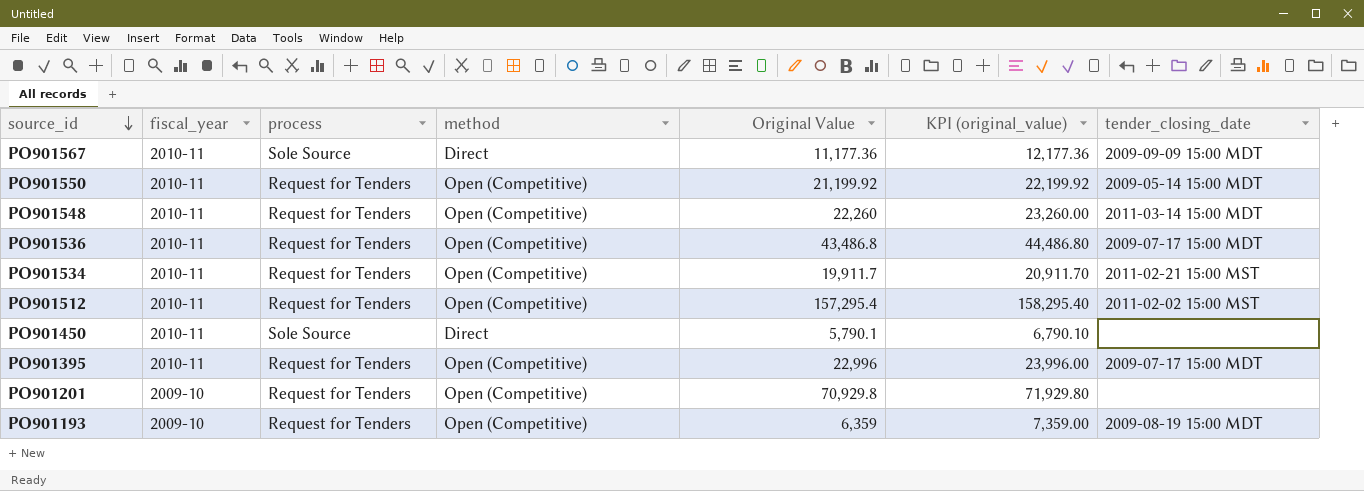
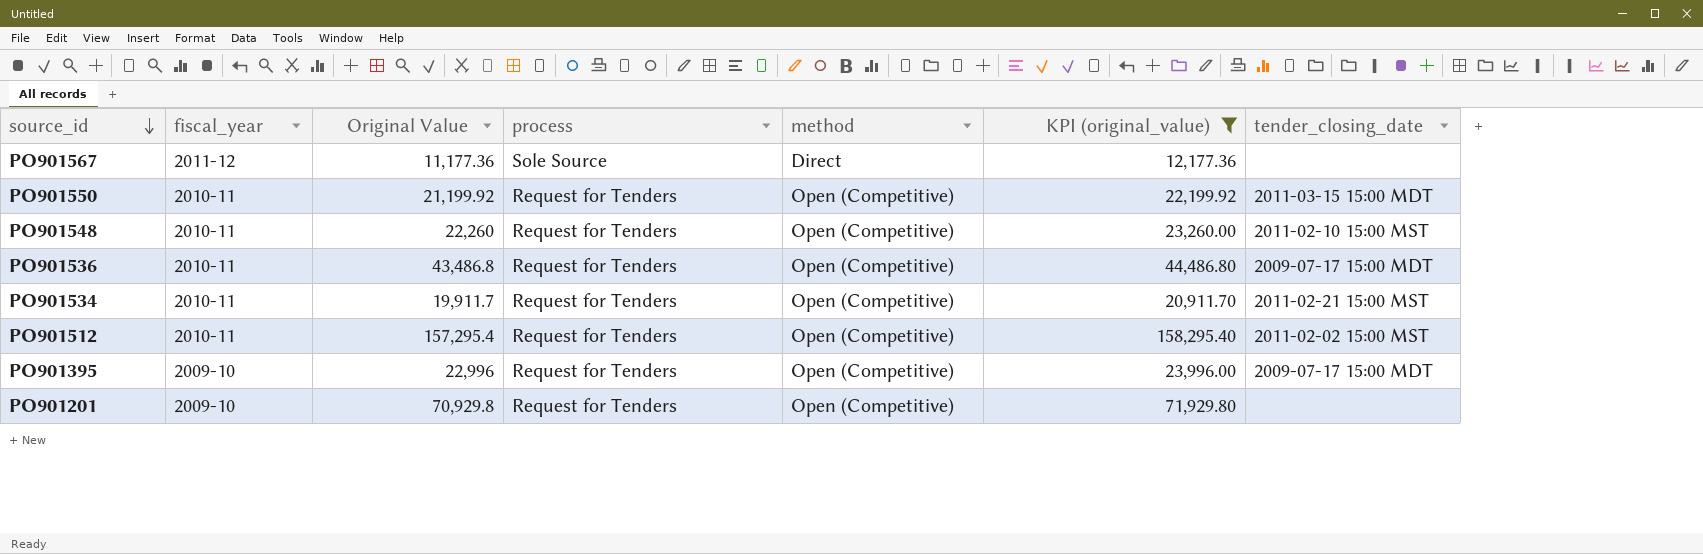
filter: none -> KPI (original_value) >= 12,177.36
column Original Value | position: 5 -> 3
PO901567 | fiscal_year: 2010-11 -> 2011-12
PO901567 | tender_closing_date: 2009-09-09 15:00 MDT -> none
PO901550 | tender_closing_date: 2009-05-14 15:00 MDT -> 2011-03-15 15:00 MDT
PO901548 | tender_closing_date: 2011-03-14 15:00 MDT -> 2011-02-10 15:00 MST
PO901395 | fiscal_year: 2010-11 -> 2009-10

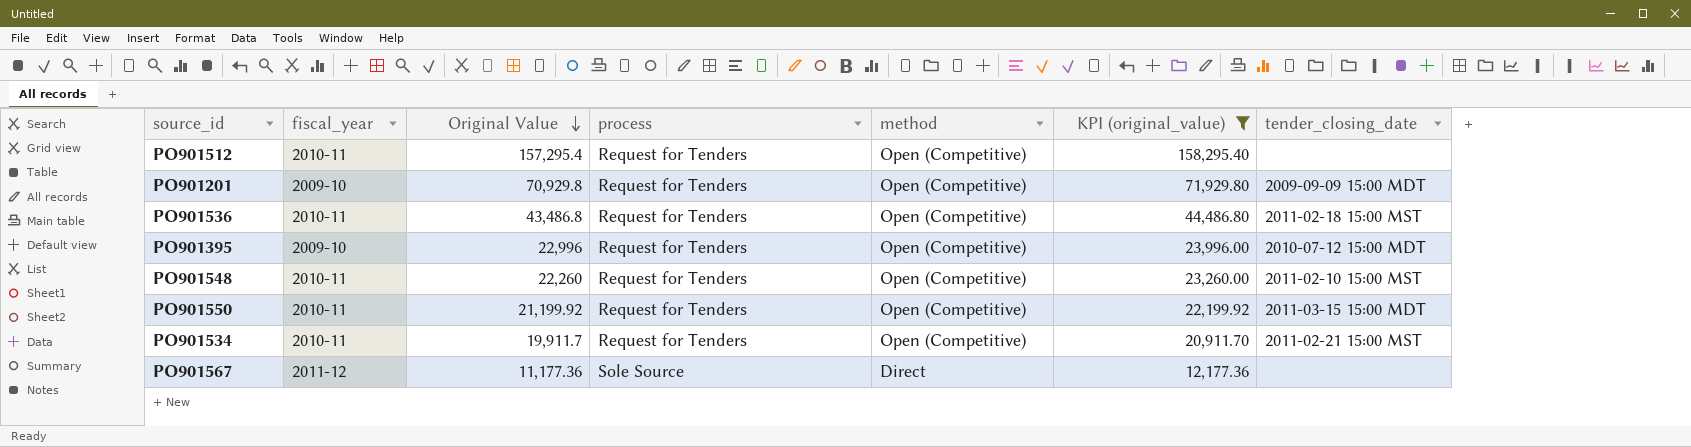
row order: source_id descending -> Original Value descending
PO901512 | tender_closing_date: 2011-02-02 15:00 MST -> none
PO901201 | tender_closing_date: none -> 2009-09-09 15:00 MDT
PO901536 | tender_closing_date: 2009-07-17 15:00 MDT -> 2011-02-18 15:00 MST
PO901395 | tender_closing_date: 2009-07-17 15:00 MDT -> 2010-07-12 15:00 MDT

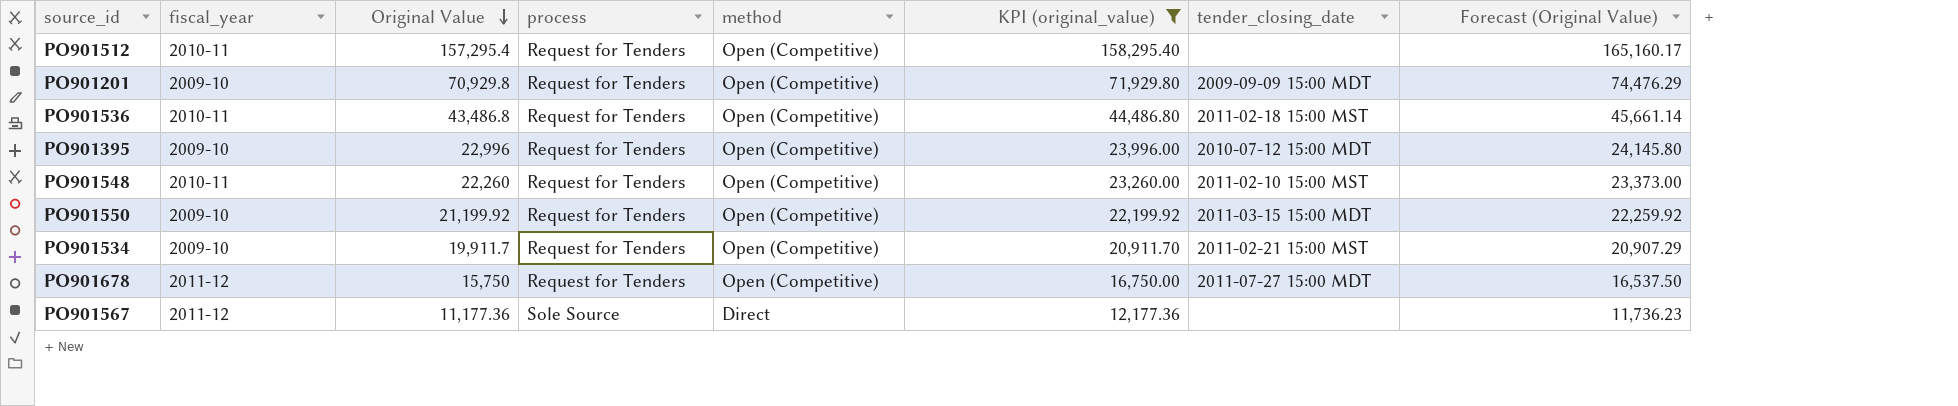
column Forecast (Original Value) | formula: none -> [Original Value] * 1.05
PO901550 | fiscal_year: 2010-11 -> 2009-10
PO901534 | fiscal_year: 2010-11 -> 2009-10
row PO901678: none -> 2011-12 | 15,750 | Request for Tenders | Open (Competitive) | 16,750.00 | 2011-07-27 15:00 MDT | 16,537.50

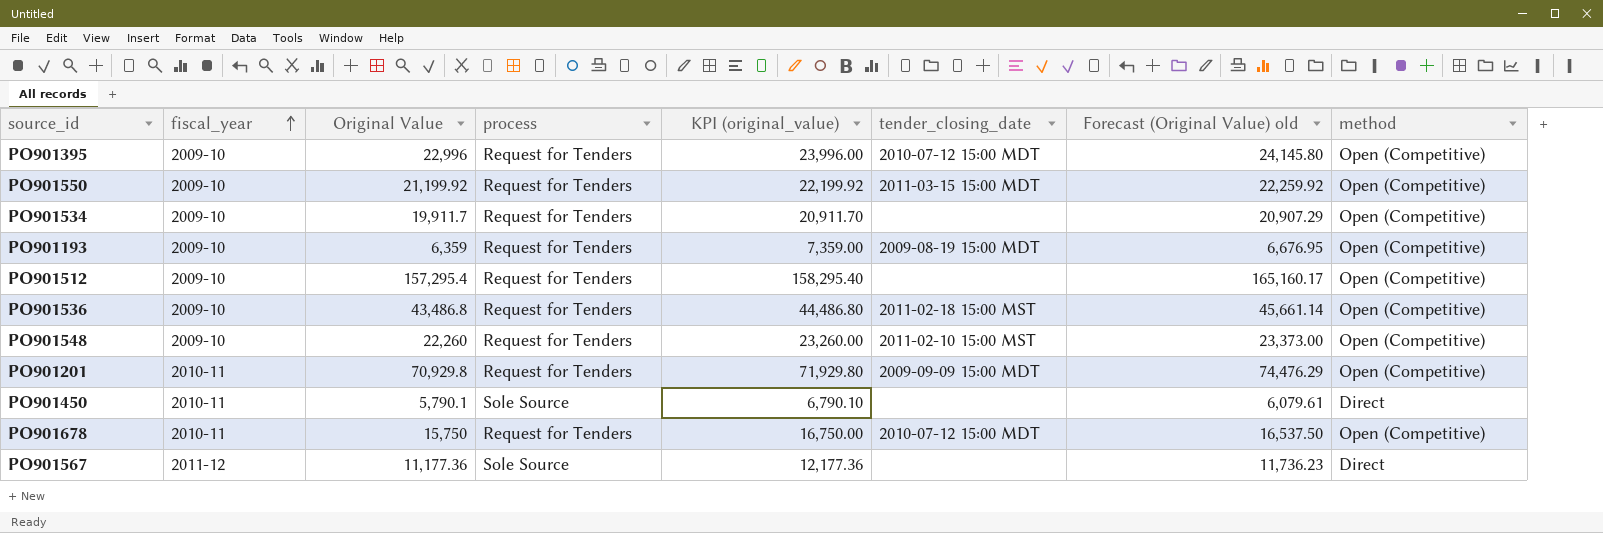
filter: KPI (original_value) >= 12,177.36 -> none
row order: Original Value descending -> fiscal_year ascending
column name: Forecast (Original Value) -> Forecast (Original Value) old
column method | position: 5 -> 8
PO901534 | tender_closing_date: 2011-02-21 15:00 MST -> none
PO901512 | fiscal_year: 2010-11 -> 2009-10
PO901536 | fiscal_year: 2010-11 -> 2009-10
PO901548 | fiscal_year: 2010-11 -> 2009-10
PO901201 | fiscal_year: 2009-10 -> 2010-11
PO901678 | fiscal_year: 2011-12 -> 2010-11
PO901678 | tender_closing_date: 2011-07-27 15:00 MDT -> 2010-07-12 15:00 MDT

